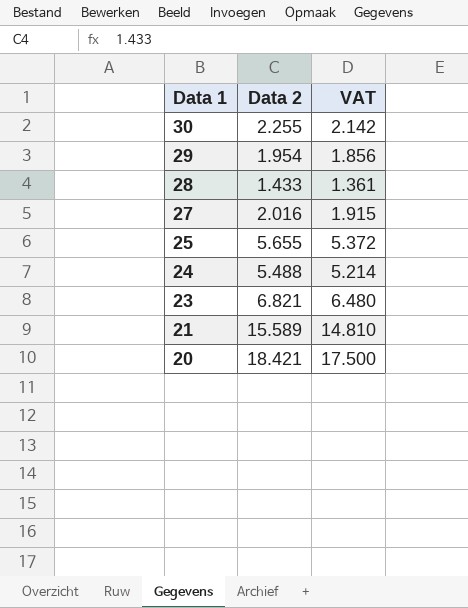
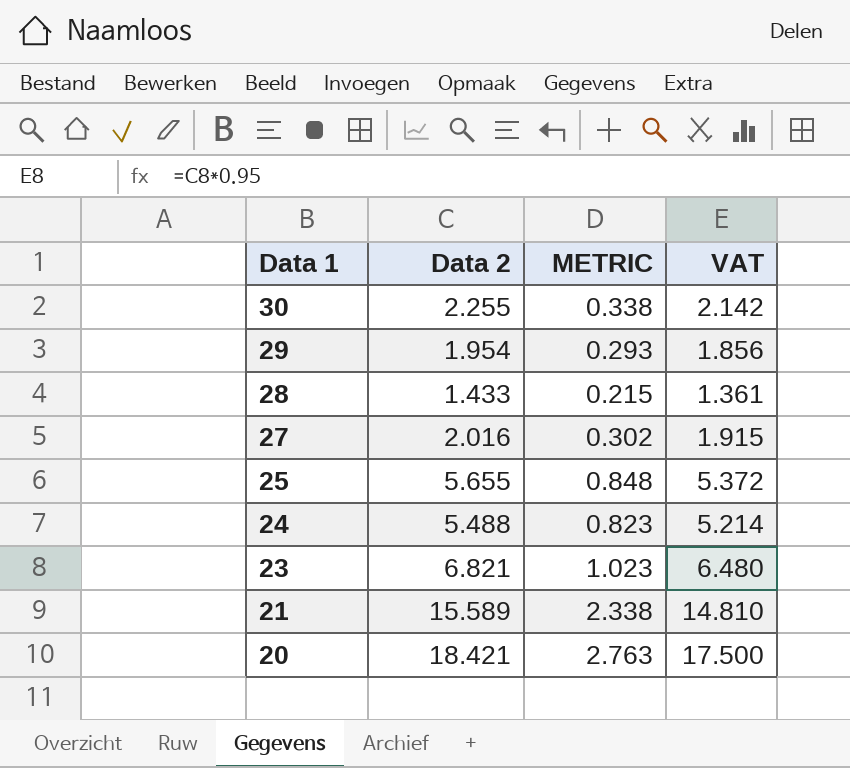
column METRIC | formula: none -> [Data 2] * 0.15

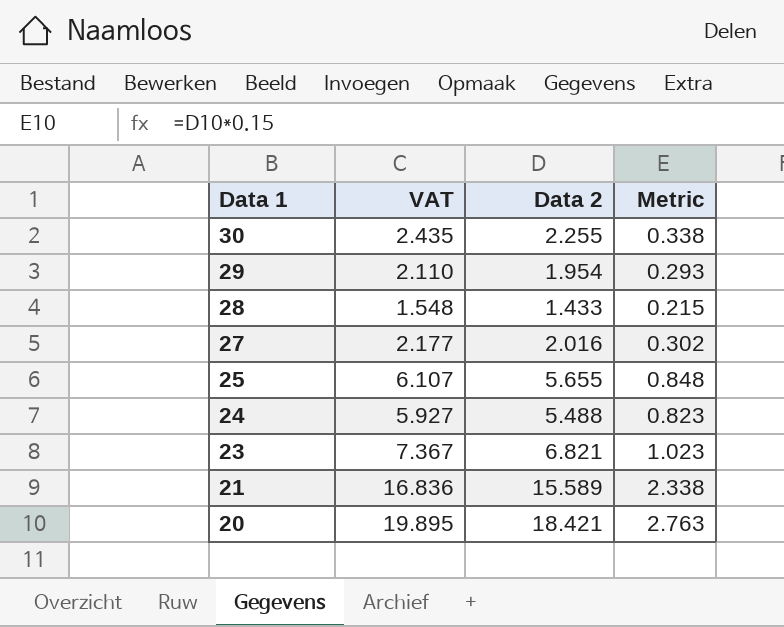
column VAT | formula: [Data 2] * 0.95 -> [Data 2] * 1.08
column VAT | position: 4 -> 2
column name: METRIC -> Metric

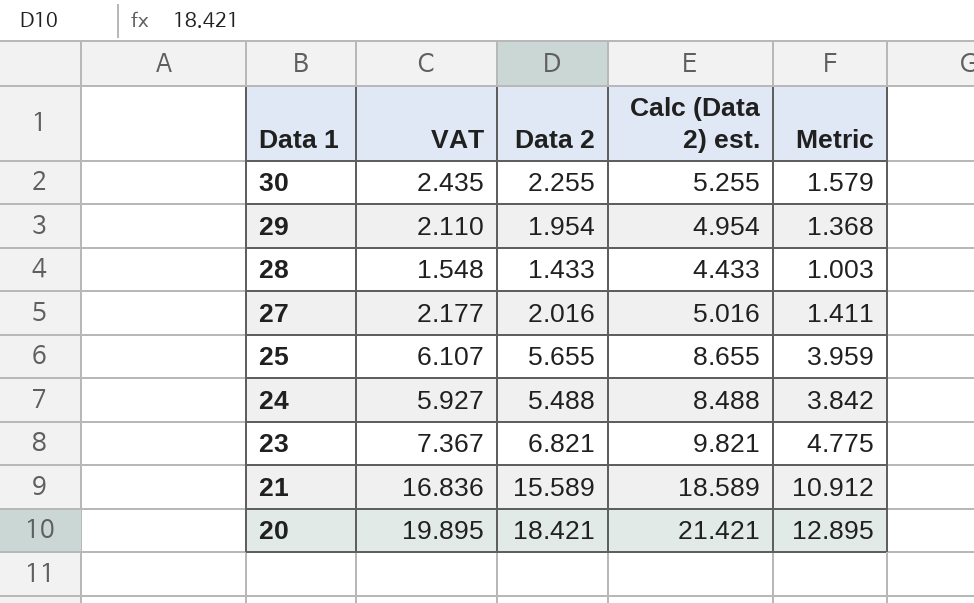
column Calc (Data 2) est. | formula: none -> [Data 2] + 3
column Metric | formula: [Data 2] * 0.15 -> [Data 2] * 0.7

